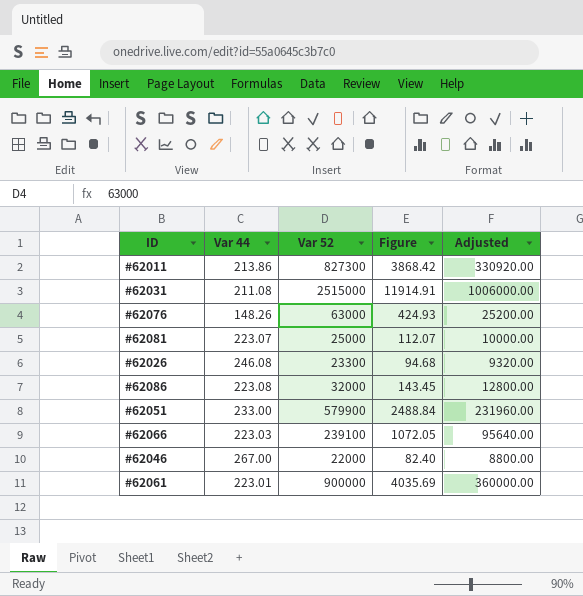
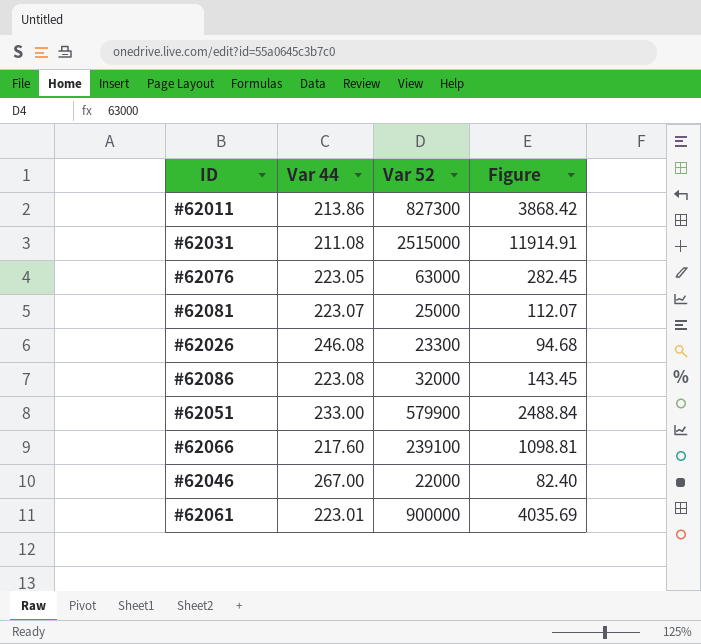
column Adjusted | formula: [Var 52] * 0.4 -> none
#62076 | Var 44: 148.26 -> 223.05
#62076 | Figure: 424.93 -> 282.45
#62066 | Var 44: 223.03 -> 217.60
#62066 | Figure: 1072.05 -> 1098.81

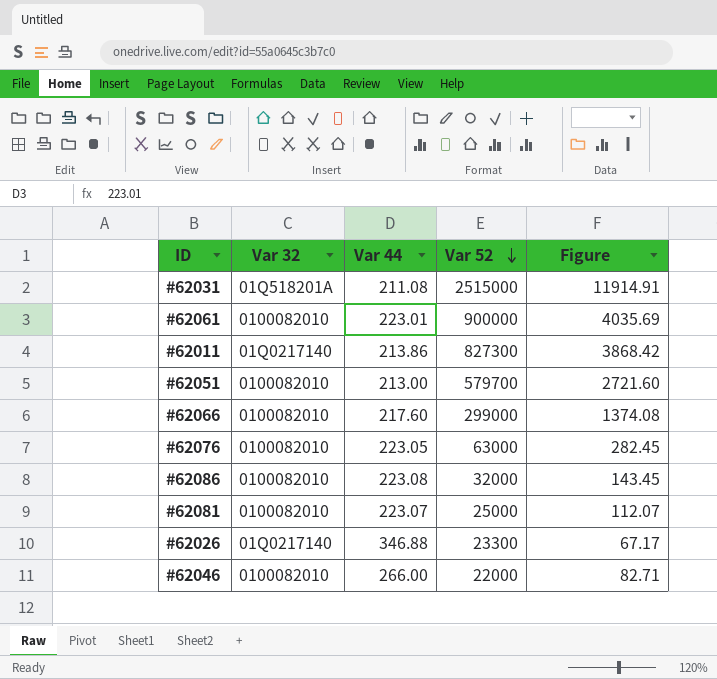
row order: none -> Var 52 descending
column Var 32 | position: none -> 2
#62051 | Var 44: 233.00 -> 213.00
#62051 | Var 52: 579900 -> 579700
#62051 | Figure: 2488.84 -> 2721.60
#62066 | Var 52: 239100 -> 299000
#62066 | Figure: 1098.81 -> 1374.08
#62026 | Var 44: 246.08 -> 346.88
#62026 | Figure: 94.68 -> 67.17
#62046 | Var 44: 267.00 -> 266.00
#62046 | Figure: 82.40 -> 82.71

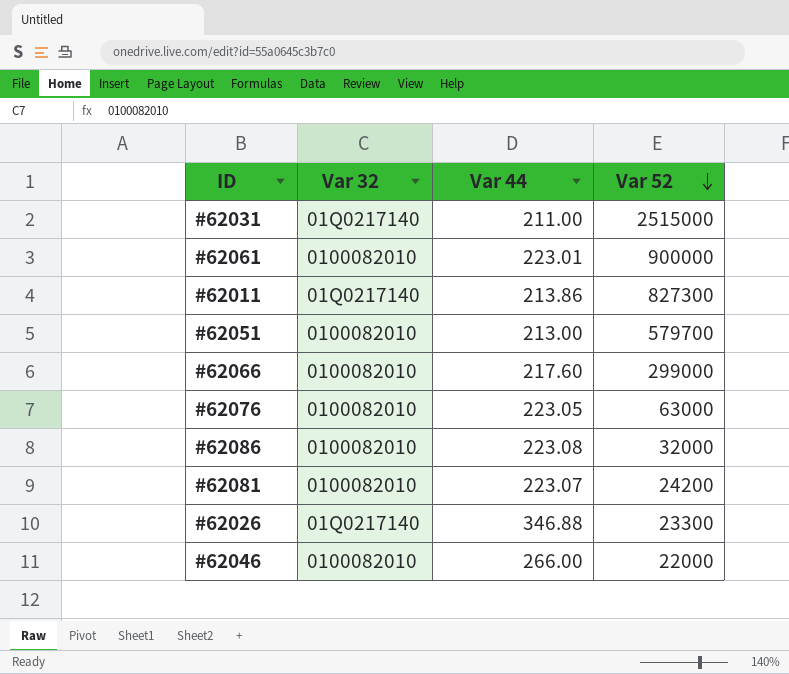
column Figure | formula: [Var 52] / [Var 44] -> none
#62031 | Var 32: 01Q518201А -> 01Q0217140
#62031 | Var 44: 211.08 -> 211.00
#62081 | Var 52: 25000 -> 24200

